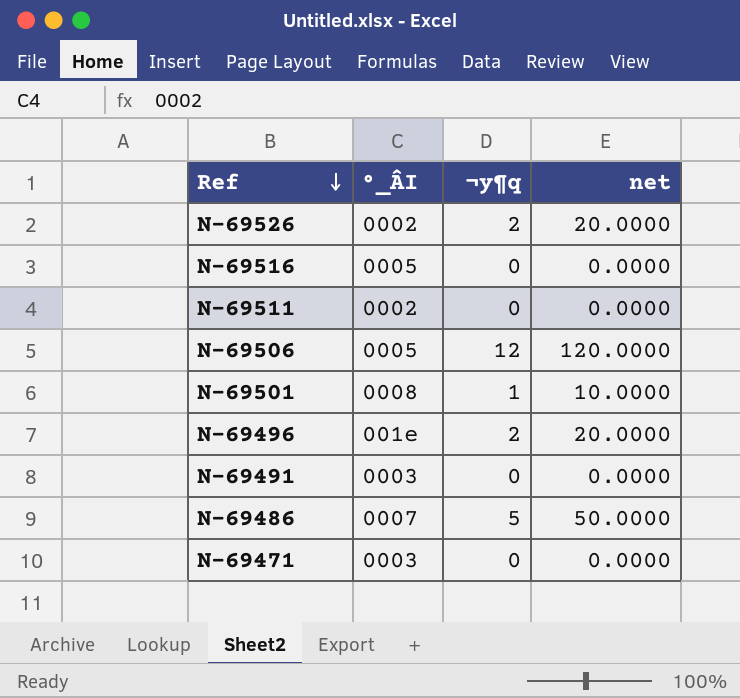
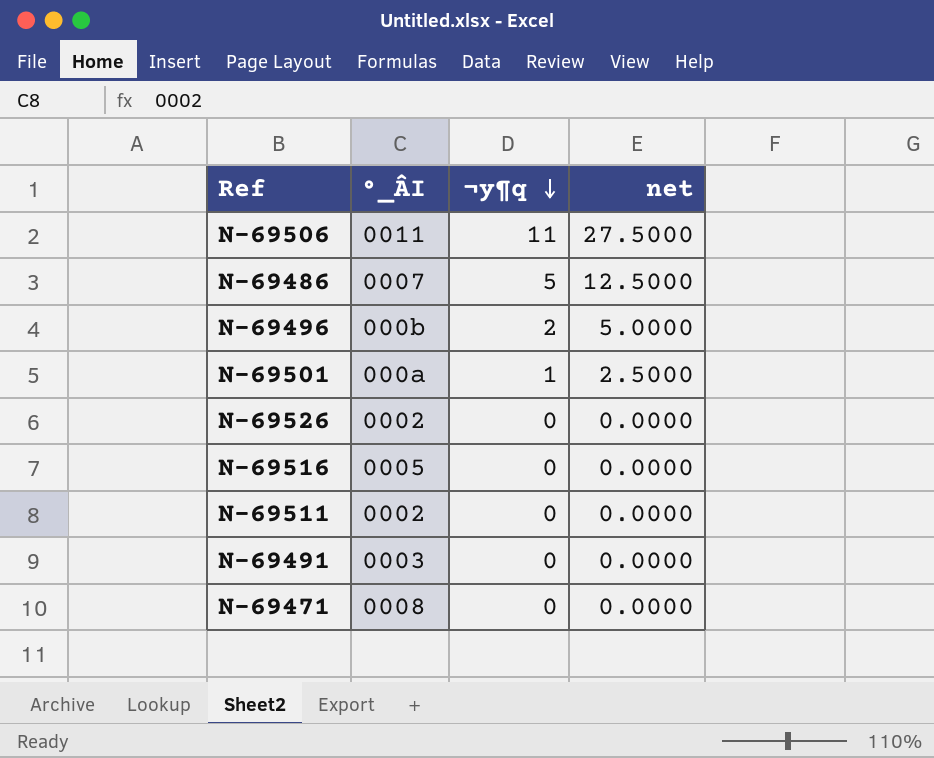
row order: Ref descending -> ¬y¶q descending
column net | formula: [¬y¶q] * 10 -> [¬y¶q] * 2.5
N-69506 | °_ÂI: 0005 -> 0011
N-69506 | ¬y¶q: 12 -> 11
N-69496 | °_ÂI: 001e -> 000b
N-69501 | °_ÂI: 0008 -> 000a
N-69526 | ¬y¶q: 2 -> 0
N-69471 | °_ÂI: 0003 -> 0008

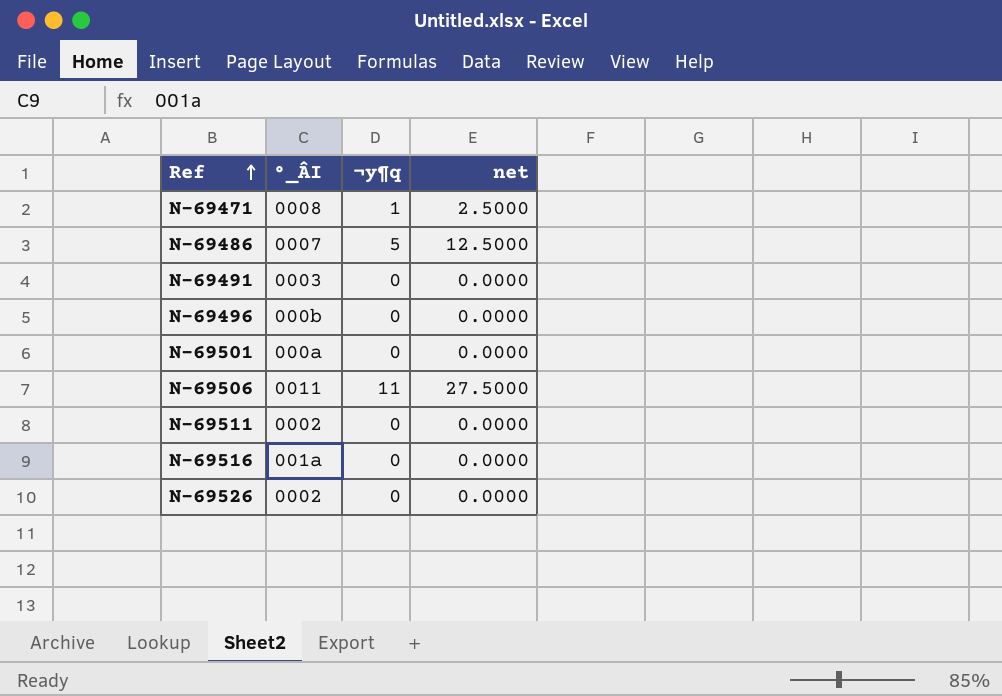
row order: ¬y¶q descending -> Ref ascending
N-69471 | ¬y¶q: 0 -> 1
N-69471 | net: 0.0000 -> 2.5000
N-69496 | ¬y¶q: 2 -> 0
N-69496 | net: 5.0000 -> 0.0000
N-69501 | ¬y¶q: 1 -> 0
N-69501 | net: 2.5000 -> 0.0000
N-69516 | °_ÂI: 0005 -> 001a

